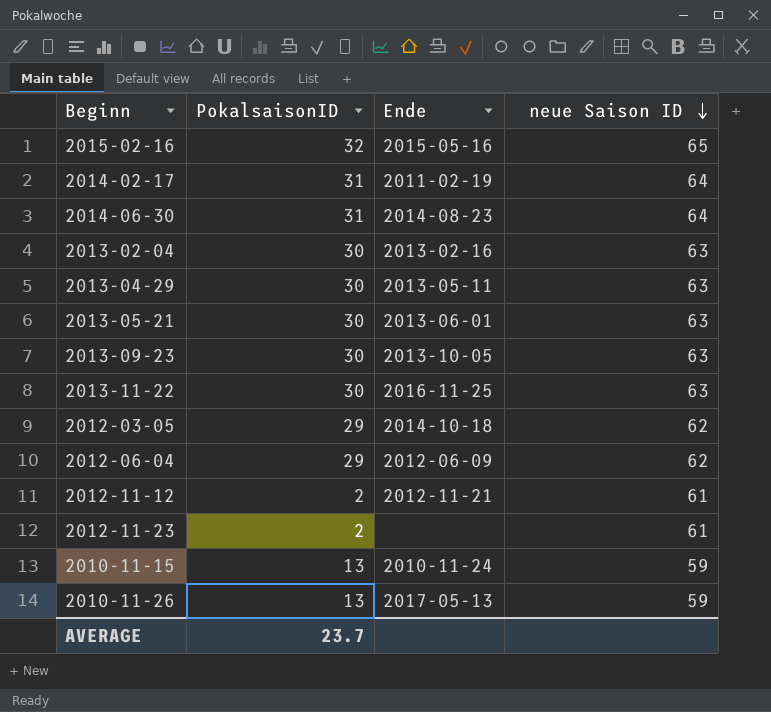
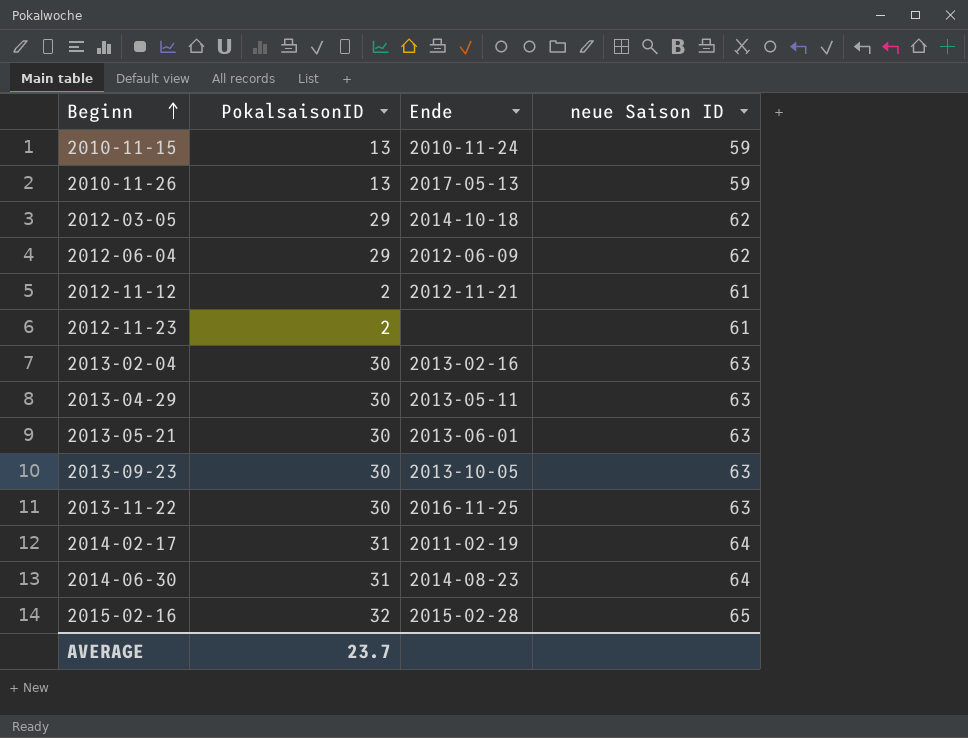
row order: neue Saison ID descending -> Beginn ascending
2015-02-16 | Ende: 2015-05-16 -> 2015-02-28

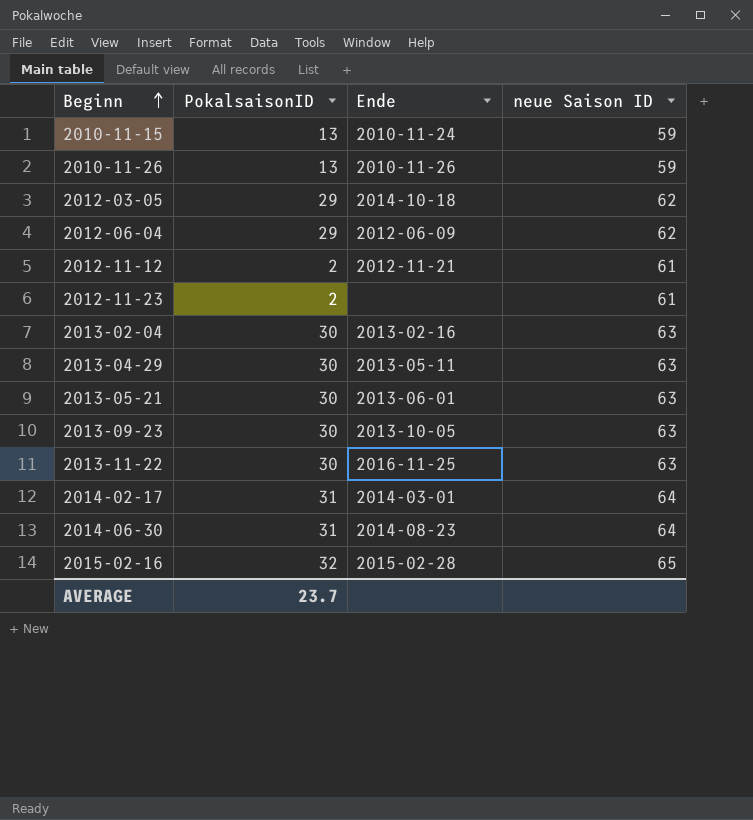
2010-11-26 | Ende: 2017-05-13 -> 2010-11-26
2014-02-17 | Ende: 2011-02-19 -> 2014-03-01

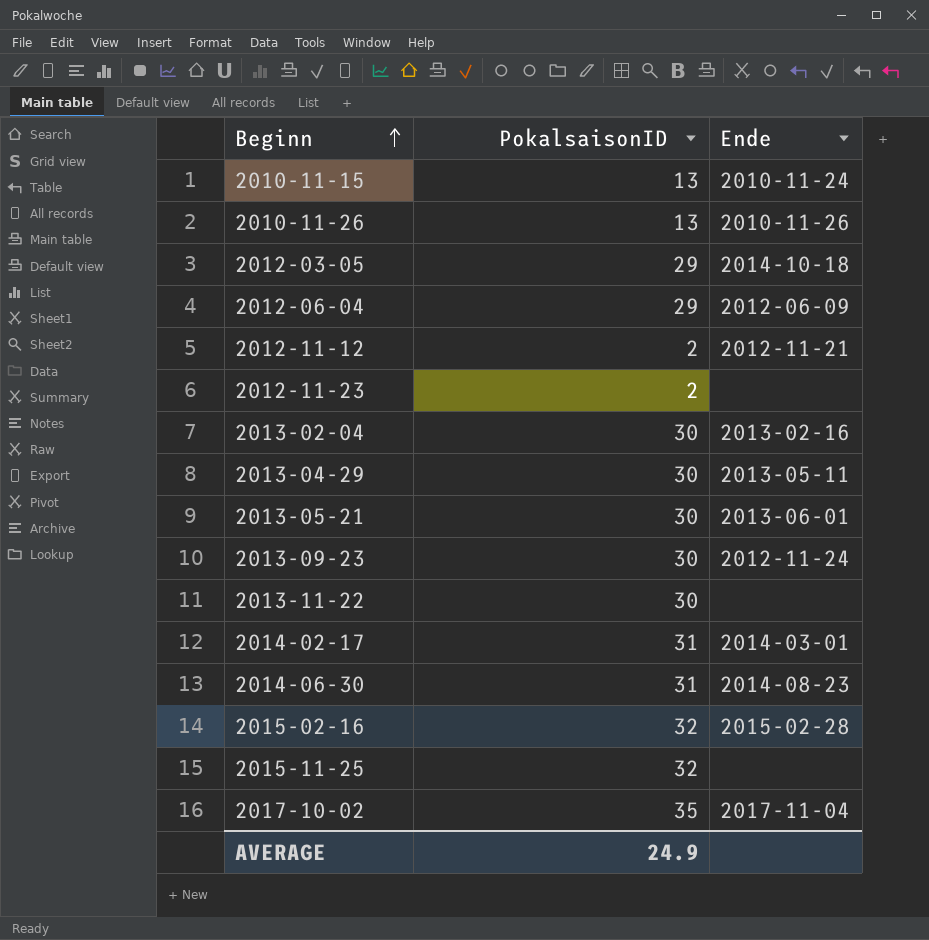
column neue Saison ID | position: 4 -> none
2013-09-23 | Ende: 2013-10-05 -> 2012-11-24
2013-11-22 | Ende: 2016-11-25 -> none
row 2015-11-25: none -> 32 | none
row 2017-10-02: none -> 35 | 2017-11-04
AVERAGE | PokalsaisonID: 23.7 -> 24.9

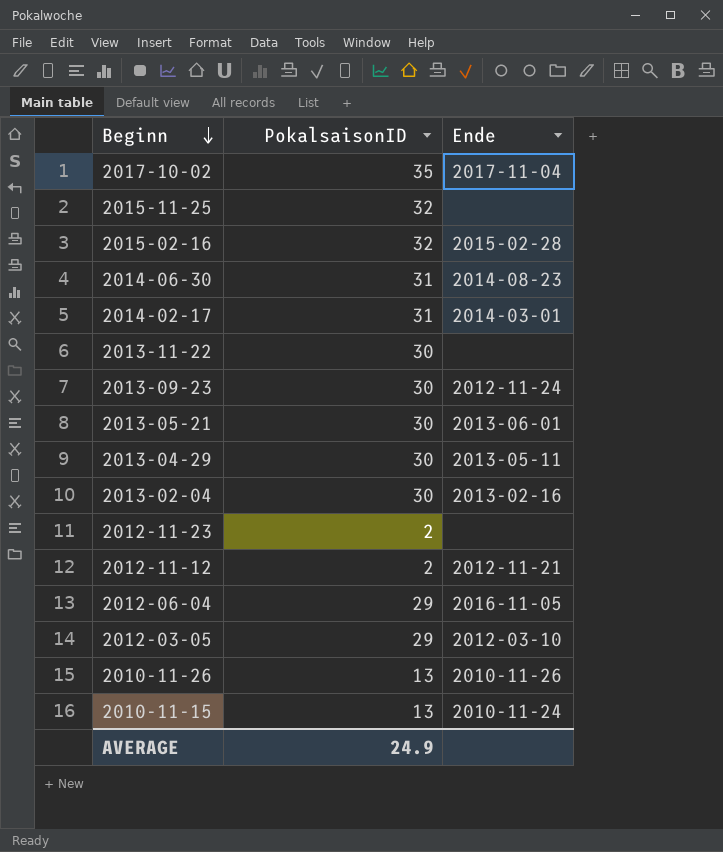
row order: Beginn ascending -> Beginn descending
2012-06-04 | Ende: 2012-06-09 -> 2016-11-05
2012-03-05 | Ende: 2014-10-18 -> 2012-03-10

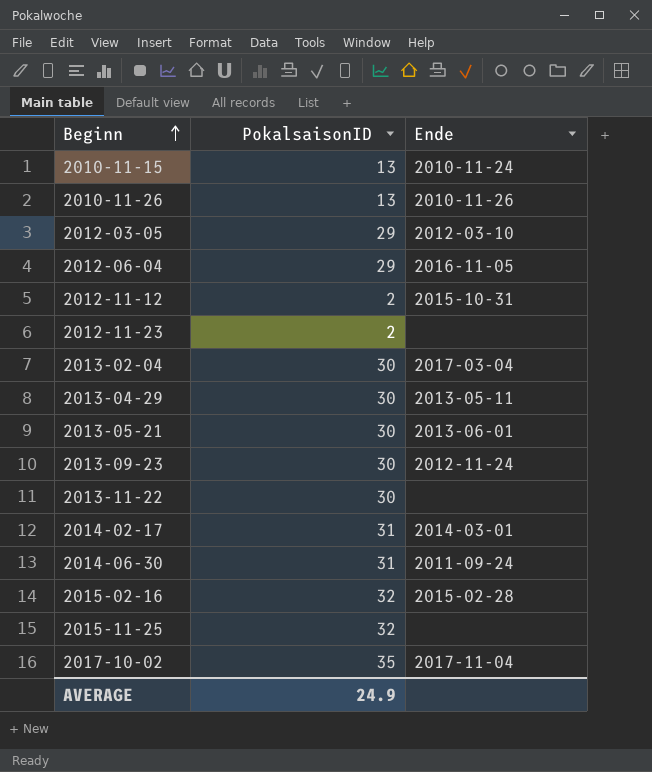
row order: Beginn descending -> Beginn ascending
2012-11-12 | Ende: 2012-11-21 -> 2015-10-31
2013-02-04 | Ende: 2013-02-16 -> 2017-03-04
2014-06-30 | Ende: 2014-08-23 -> 2011-09-24

